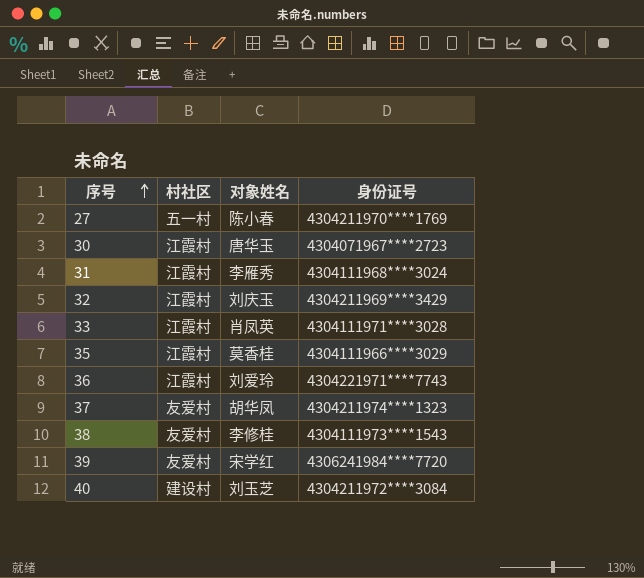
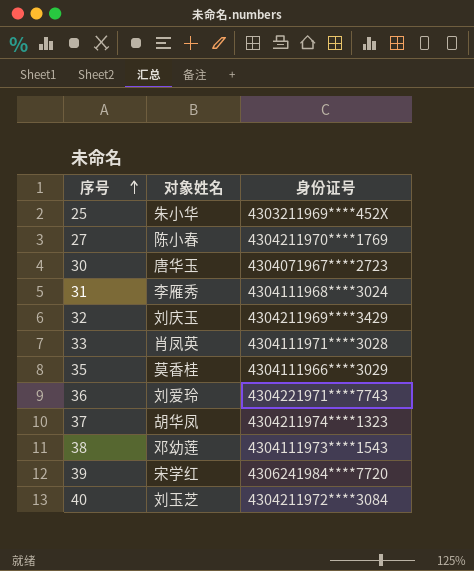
column 村社区 | position: 2 -> none
row 25: none -> 朱小华 | 4303211969****452X
38 | 对象姓名: 李修桂 -> 邓幼莲

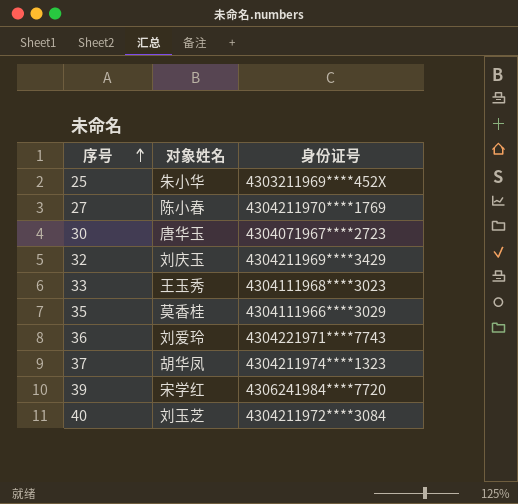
row 31: 李雁秀 | 4304111968****3024 -> none
row 38: 邓幼莲 | 4304111973****1543 -> none
33 | 对象姓名: 肖凤英 -> 王玉秀
33 | 身份证号: 4304111971****3028 -> 4304111968****3023

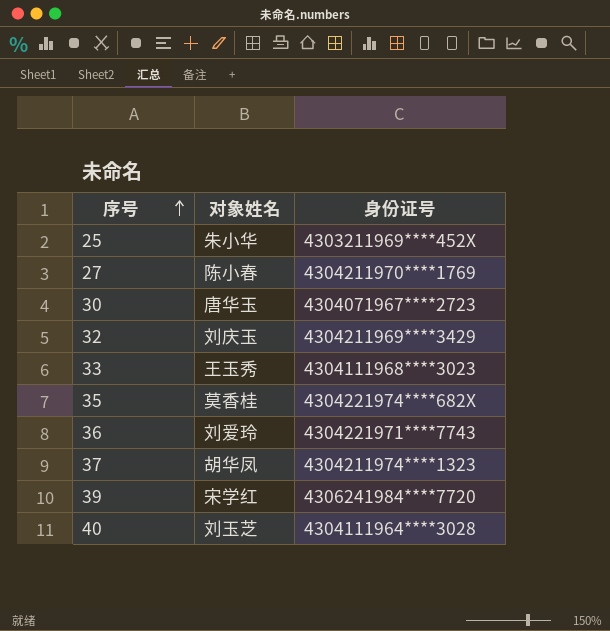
35 | 身份证号: 4304111966****3029 -> 4304221974****682X
40 | 身份证号: 4304211972****3084 -> 4304111964****3028

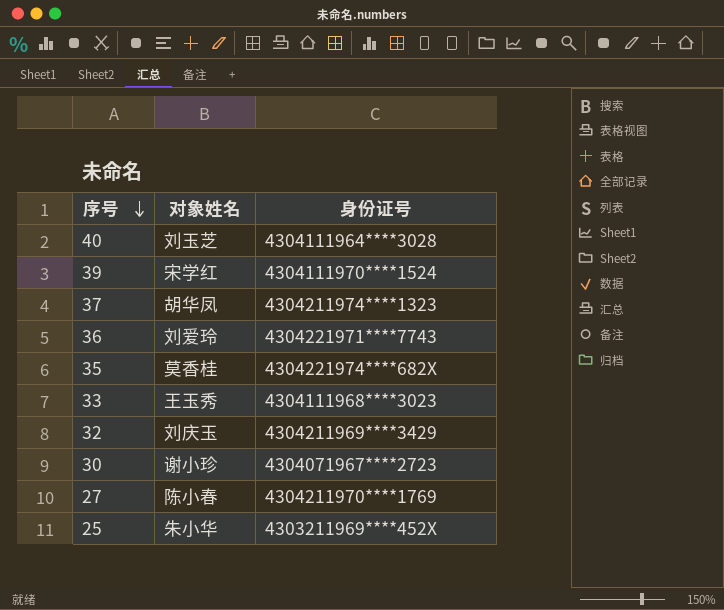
row order: 序号 ascending -> 序号 descending
39 | 身份证号: 4306241984****7720 -> 4304111970****1524
30 | 对象姓名: 唐华玉 -> 谢小珍

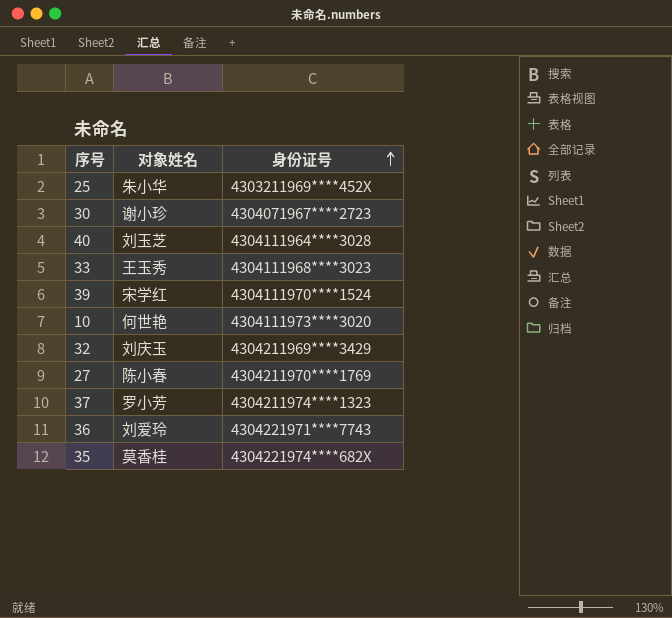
row order: 序号 descending -> 身份证号 ascending
row 10: none -> 何世艳 | 4304111973****3020
37 | 对象姓名: 胡华凤 -> 罗小芳

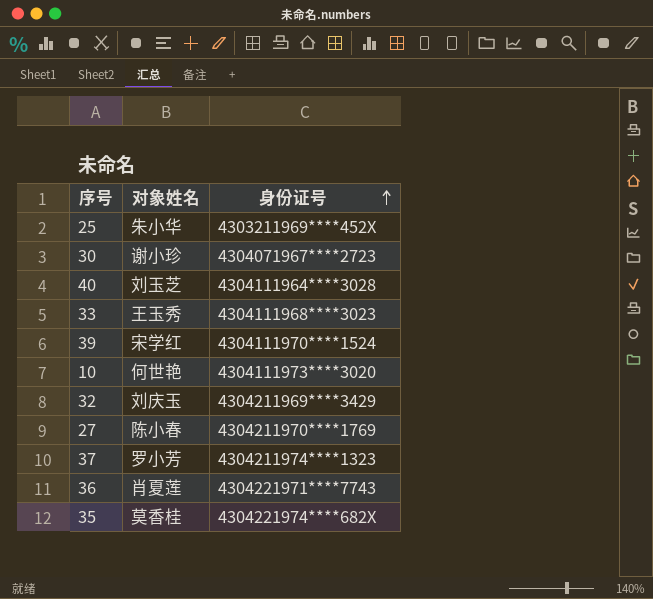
36 | 对象姓名: 刘爱玲 -> 肖夏莲

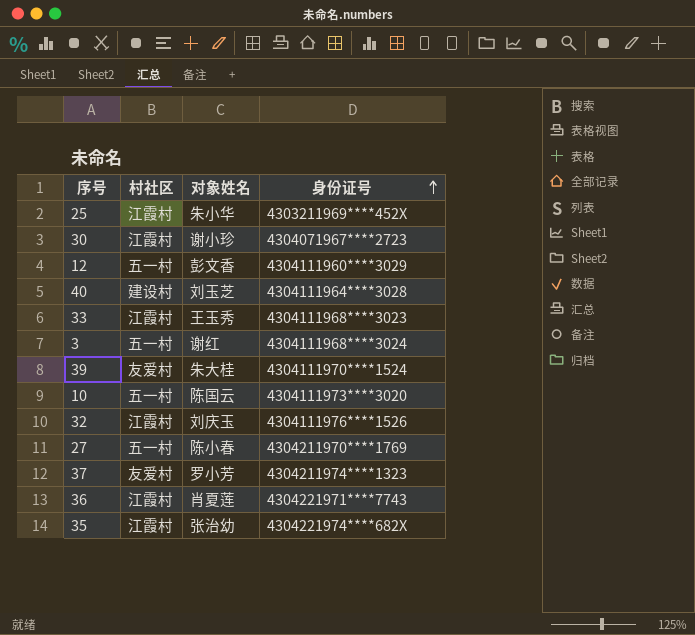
column 村社区 | position: none -> 2
row 12: none -> 五一村 | 彭文香 | 4304111960****3029
row 3: none -> 五一村 | 谢红 | 4304111968****3024
39 | 对象姓名: 宋学红 -> 朱大桂
10 | 对象姓名: 何世艳 -> 陈国云
32 | 身份证号: 4304211969****3429 -> 4304111976****1526
35 | 对象姓名: 莫香桂 -> 张治幼

